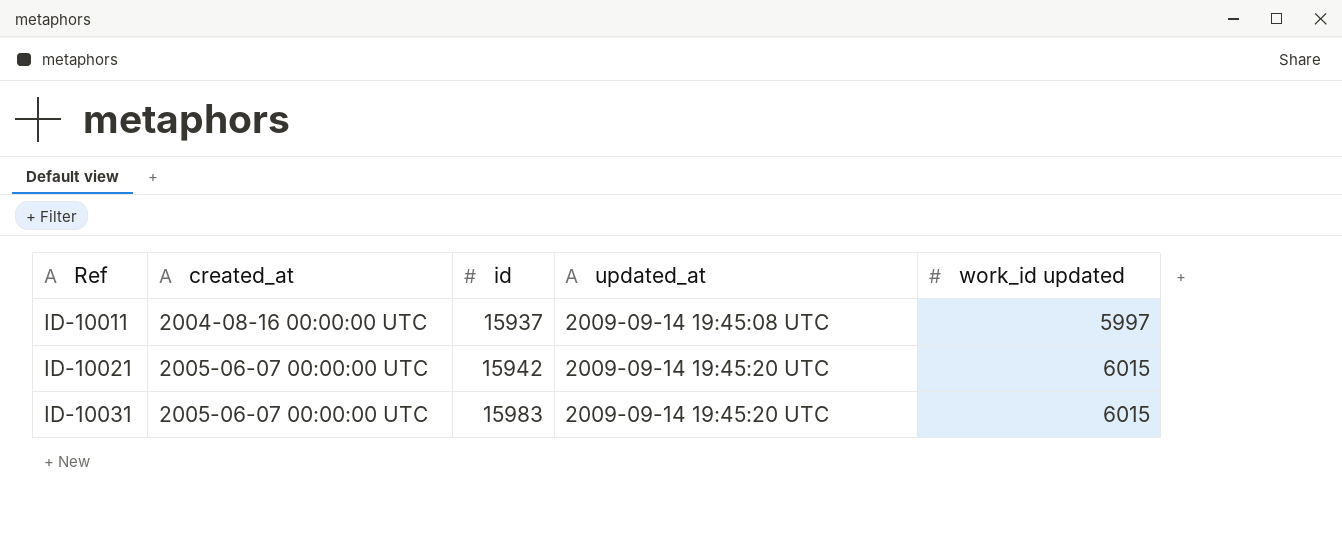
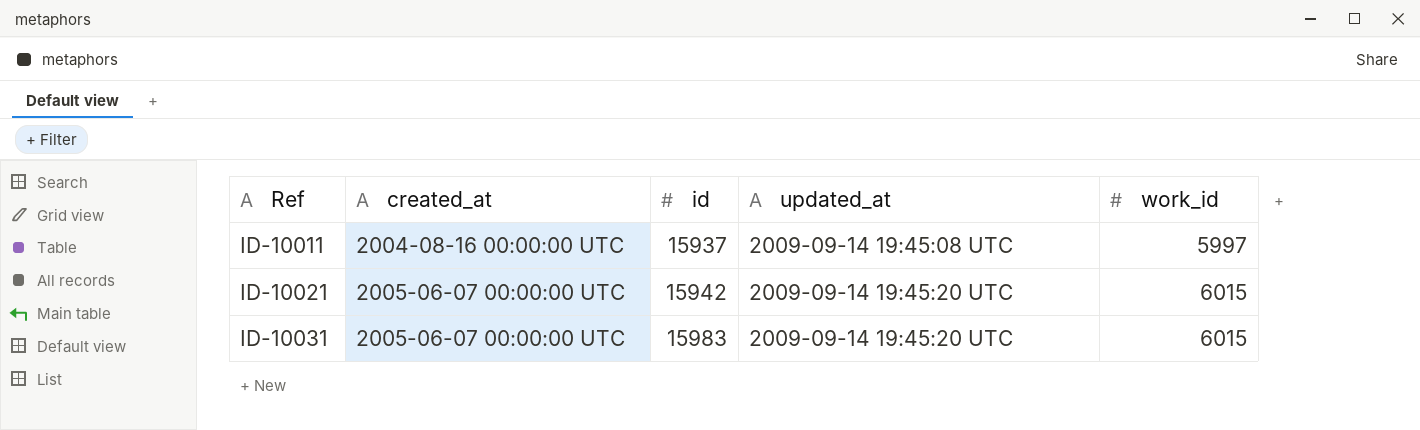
column name: work_id updated -> work_id

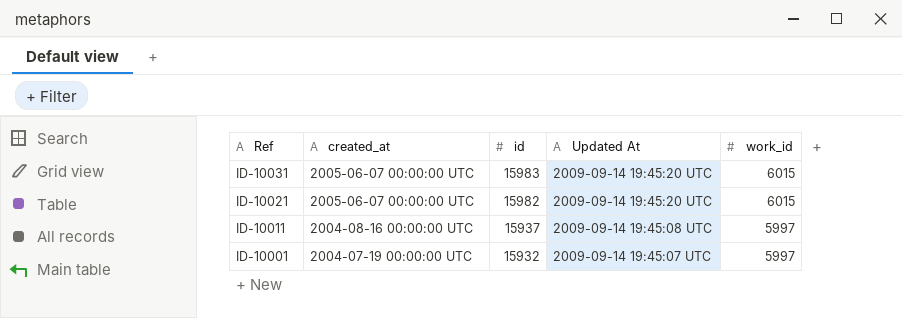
row order: Ref ascending -> Ref descending
column name: updated_at -> Updated At
ID-10021 | id: 15942 -> 15982
row ID-10001: none -> 2004-07-19 00:00:00 UTC | 15932 | 2009-09-14 19:45:07 UTC | 5997

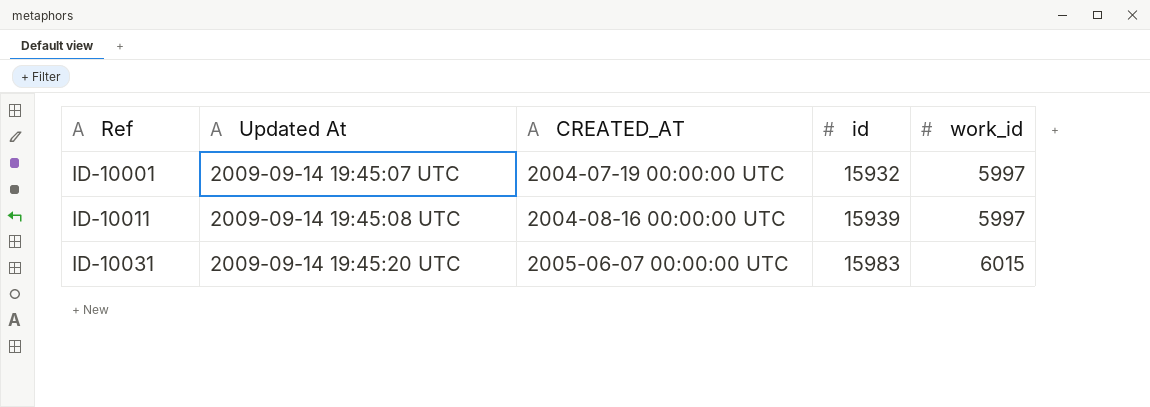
row order: Ref descending -> Ref ascending
column Updated At | position: 4 -> 2
column name: created_at -> CREATED_AT
row ID-10021: 2005-06-07 00:00:00 UTC | 15982 | 2009-09-14 19:45:20 UTC | 6015 -> none
ID-10011 | id: 15937 -> 15939

